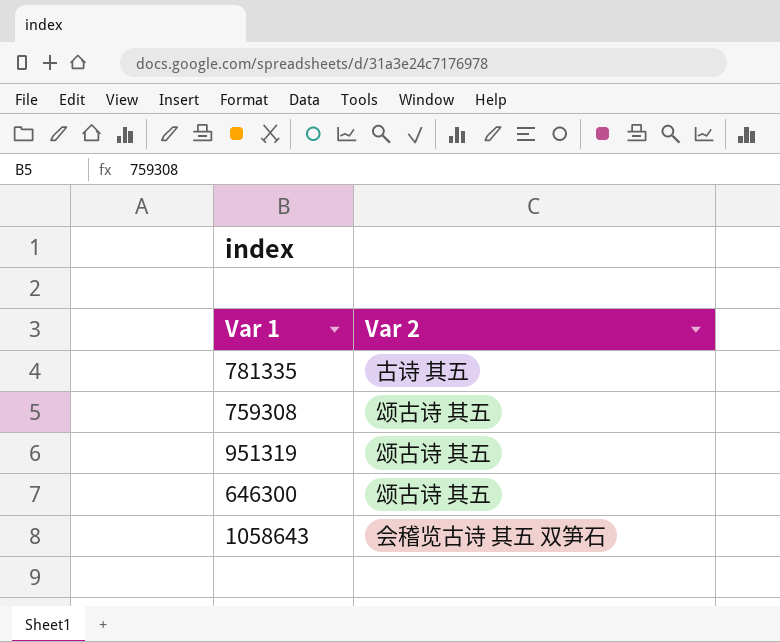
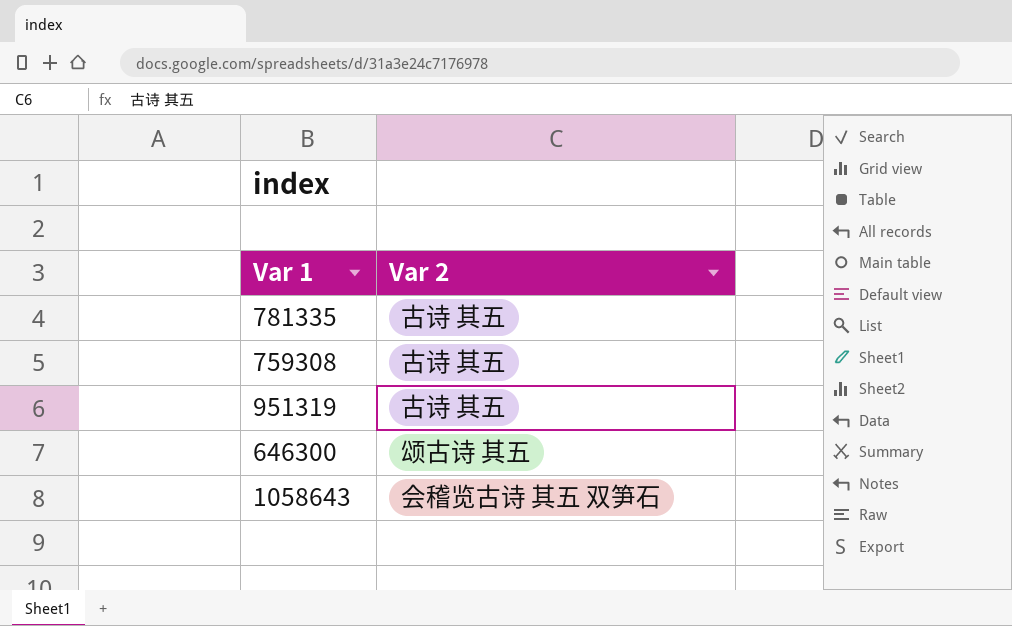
759308 | Var 2: 颂古诗 其五 -> 古诗 其五
951319 | Var 2: 颂古诗 其五 -> 古诗 其五

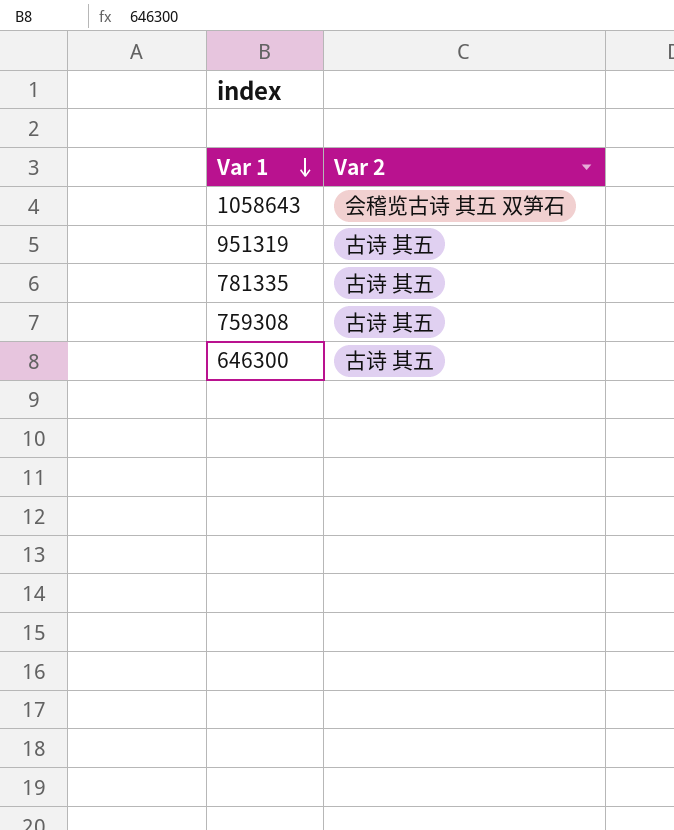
row order: none -> Var 1 descending
646300 | Var 2: 颂古诗 其五 -> 古诗 其五

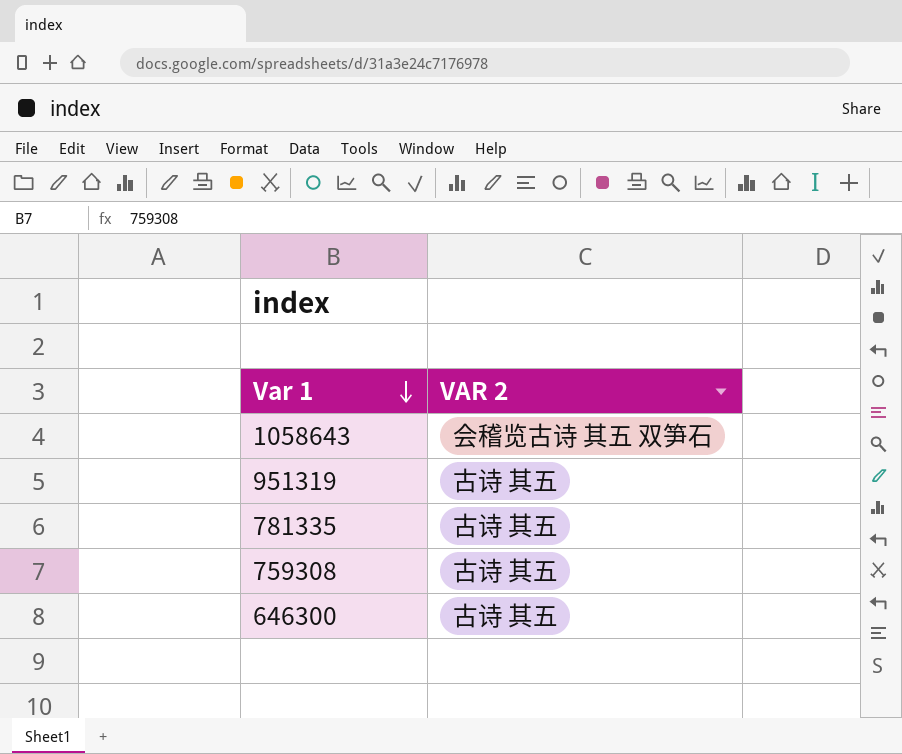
column name: Var 2 -> VAR 2

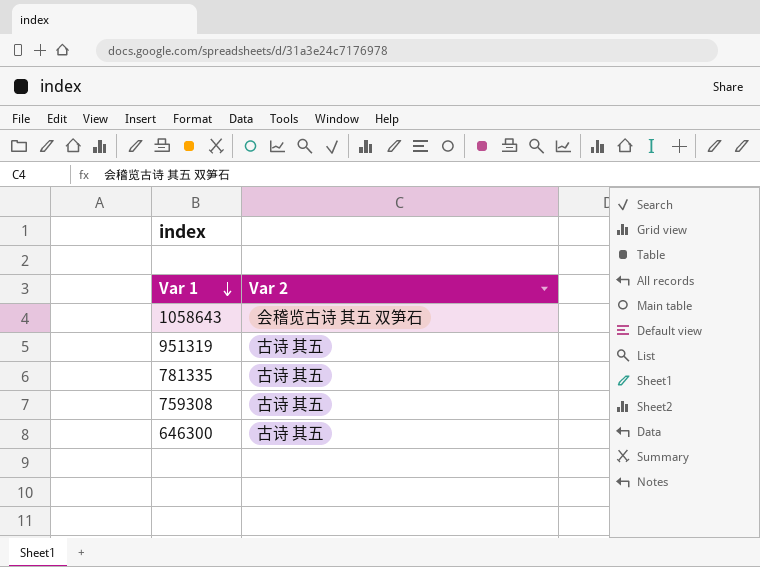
column name: VAR 2 -> Var 2

